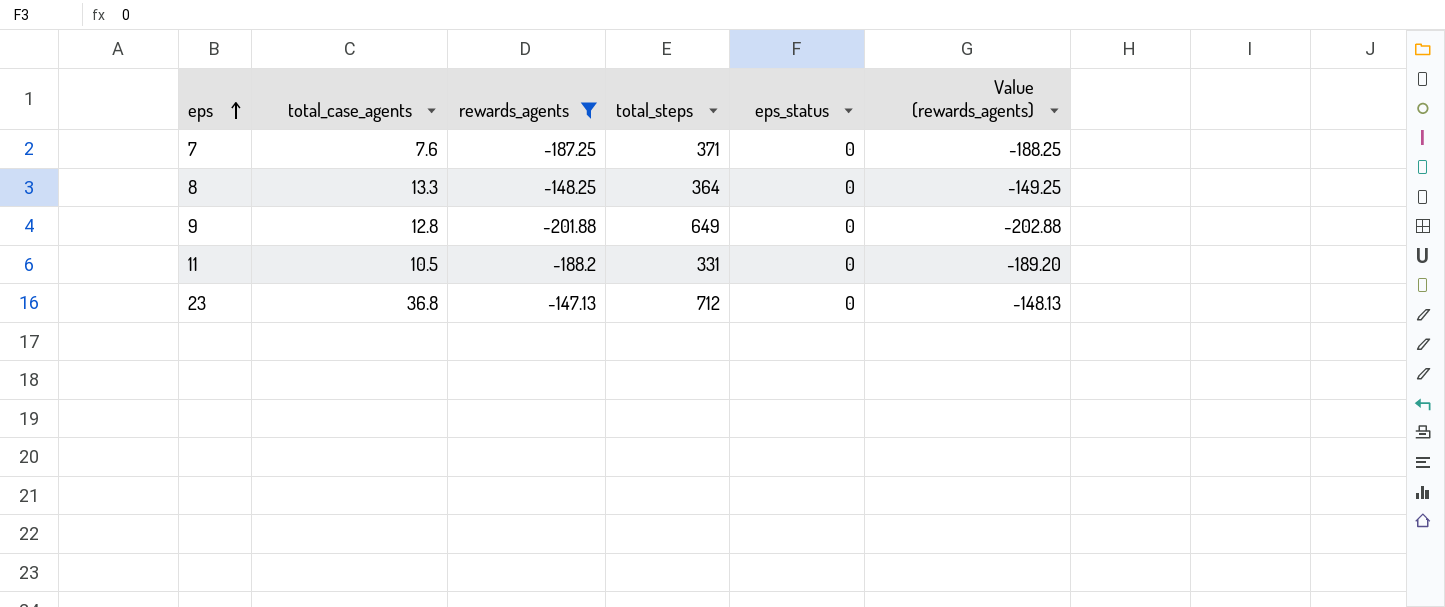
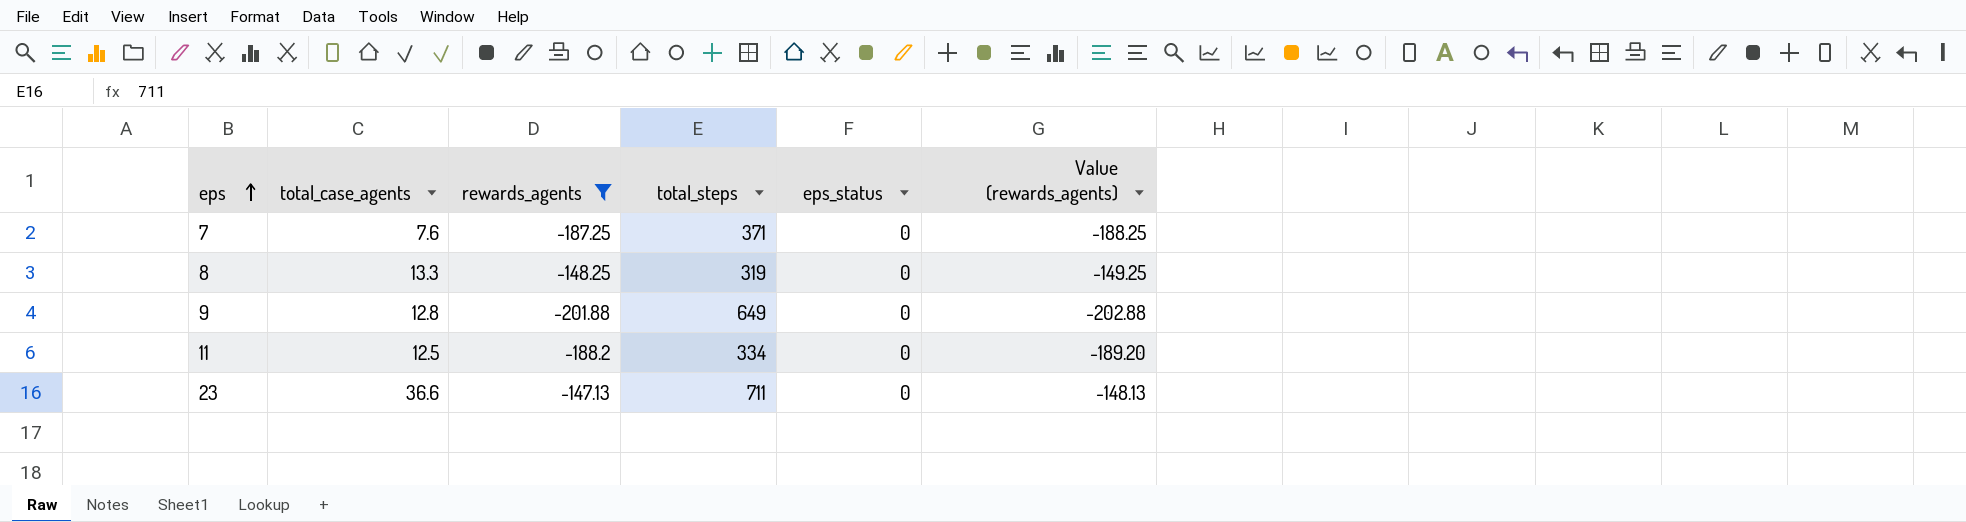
8 | total_steps: 364 -> 319
11 | total_case_agents: 10.5 -> 12.5
11 | total_steps: 331 -> 334
23 | total_case_agents: 36.8 -> 36.6
23 | total_steps: 712 -> 711

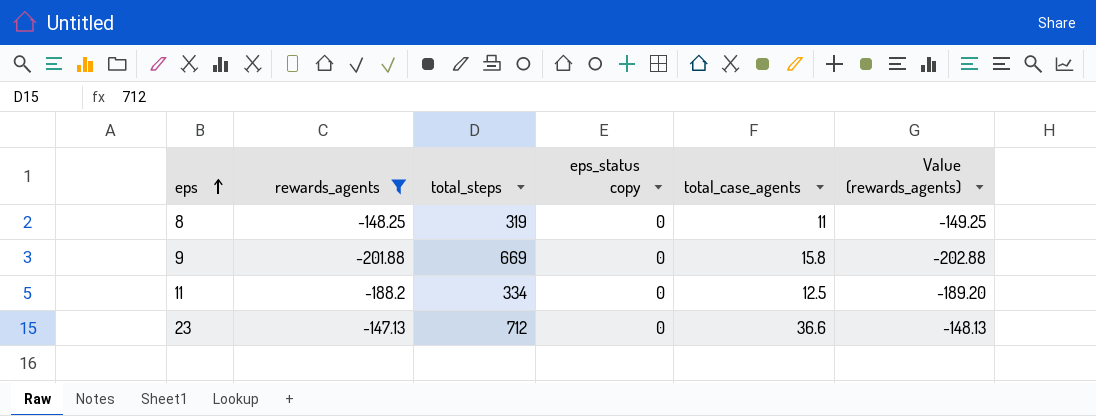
column name: eps_status -> eps_status copy
column total_case_agents | position: 2 -> 5
row 7: 7.6 | -187.25 | 371 | 0 | -188.25 -> none
8 | total_case_agents: 13.3 -> 11
9 | total_steps: 649 -> 669
9 | total_case_agents: 12.8 -> 15.8
23 | total_steps: 711 -> 712

